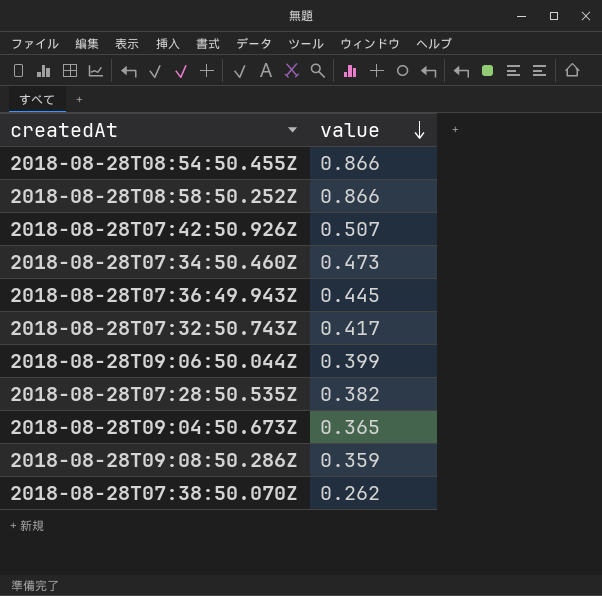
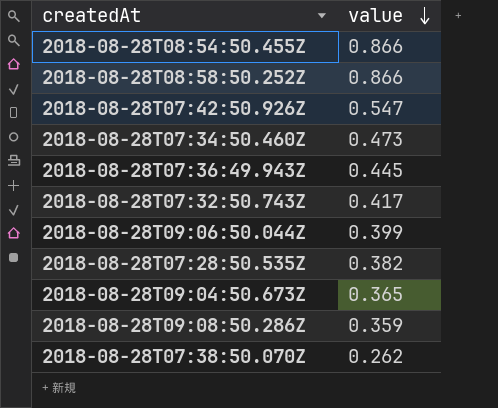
2018-08-28T07:42:50.926Z | value: 0.507 -> 0.547

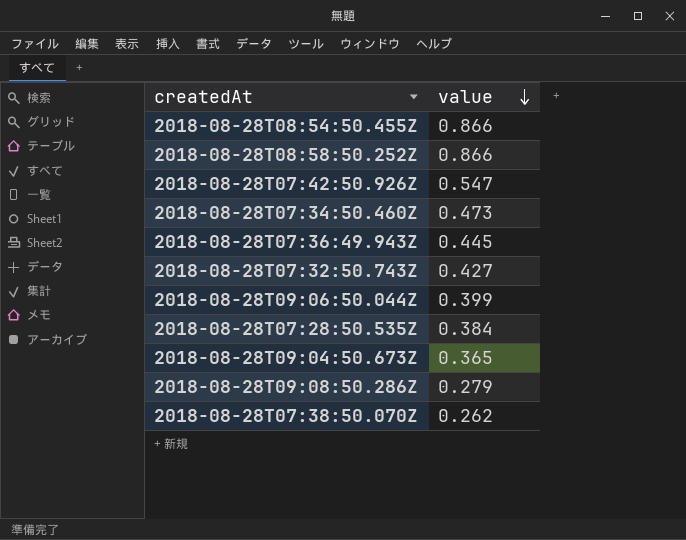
2018-08-28T07:32:50.743Z | value: 0.417 -> 0.427
2018-08-28T07:28:50.535Z | value: 0.382 -> 0.384
2018-08-28T09:08:50.286Z | value: 0.359 -> 0.279

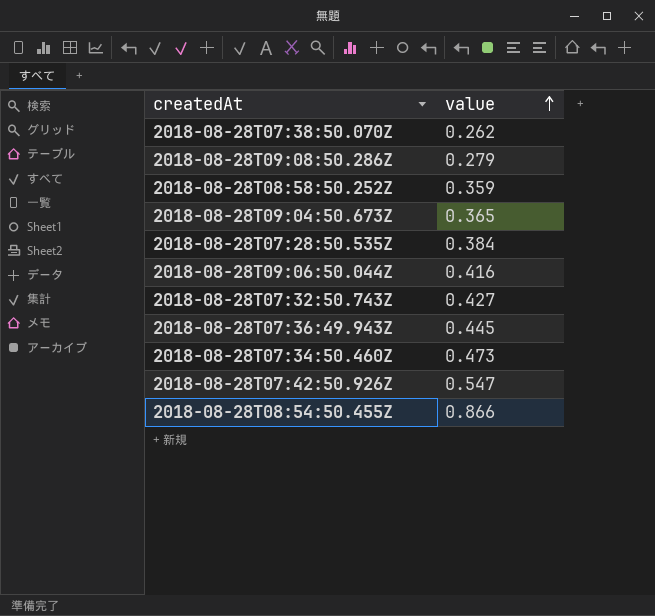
row order: value descending -> value ascending
2018-08-28T08:58:50.252Z | value: 0.866 -> 0.359
2018-08-28T09:06:50.044Z | value: 0.399 -> 0.416

